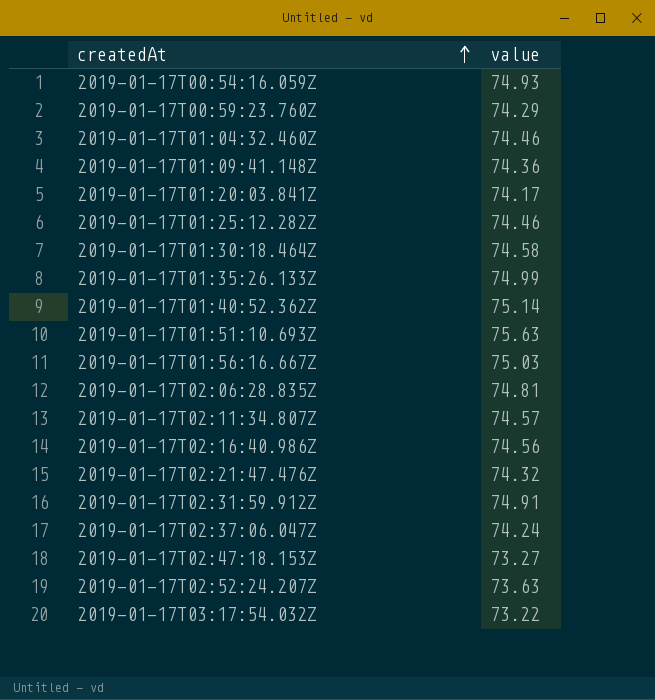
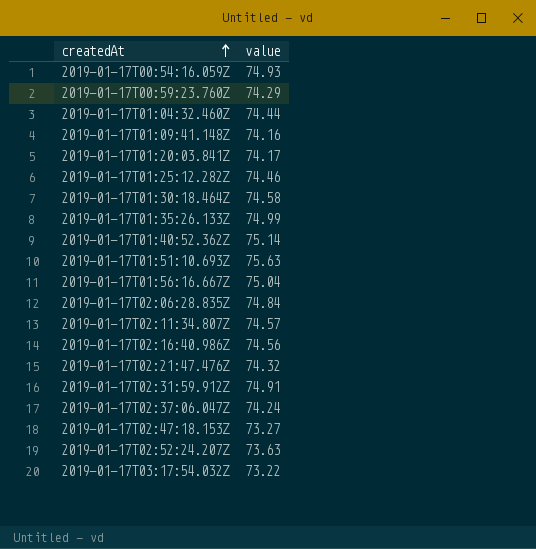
2019-01-17T01:04:32.460Z | value: 74.46 -> 74.44
2019-01-17T01:09:41.148Z | value: 74.36 -> 74.16
2019-01-17T01:56:16.667Z | value: 75.03 -> 75.04
2019-01-17T02:06:28.835Z | value: 74.81 -> 74.84

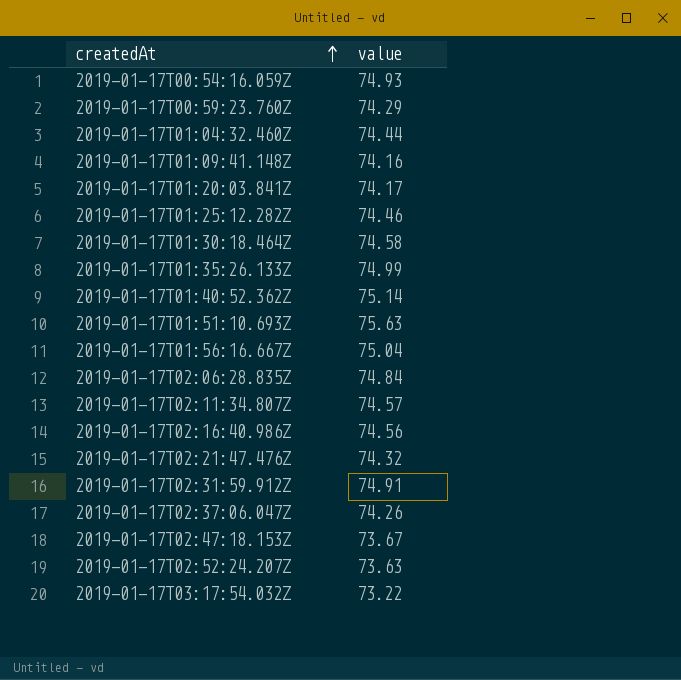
2019-01-17T02:37:06.047Z | value: 74.24 -> 74.26
2019-01-17T02:47:18.153Z | value: 73.27 -> 73.67

